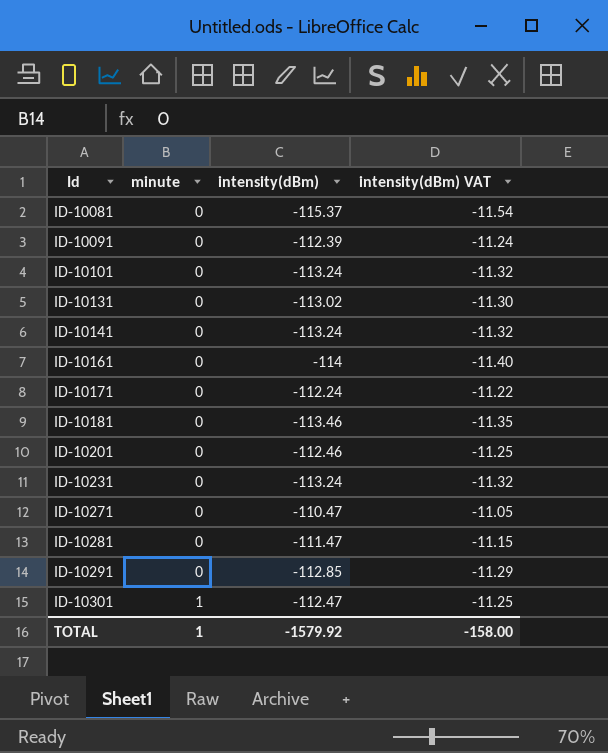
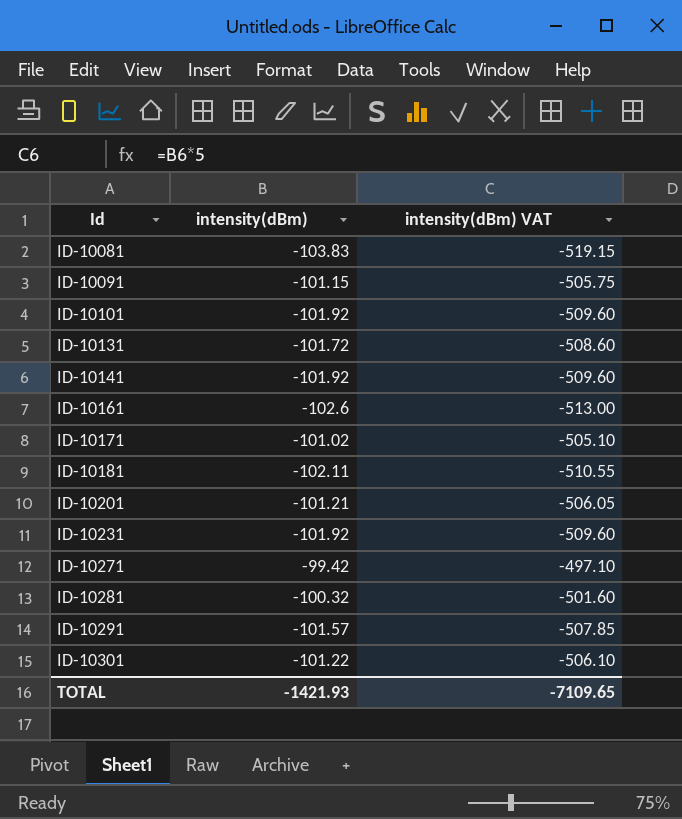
column minute | position: 2 -> none
column intensity(dBm) VAT | formula: [intensity(dBm)] * 0.1 -> [intensity(dBm)] * 5
ID-10081 | intensity(dBm): -115.37 -> -103.83
ID-10091 | intensity(dBm): -112.39 -> -101.15
ID-10101 | intensity(dBm): -113.24 -> -101.92
ID-10131 | intensity(dBm): -113.02 -> -101.72
ID-10141 | intensity(dBm): -113.24 -> -101.92
ID-10161 | intensity(dBm): -114 -> -102.6
ID-10171 | intensity(dBm): -112.24 -> -101.02
ID-10181 | intensity(dBm): -113.46 -> -102.11
ID-10201 | intensity(dBm): -112.46 -> -101.21
ID-10231 | intensity(dBm): -113.24 -> -101.92
ID-10271 | intensity(dBm): -110.47 -> -99.42
ID-10281 | intensity(dBm): -111.47 -> -100.32
ID-10291 | intensity(dBm): -112.85 -> -101.57
ID-10301 | intensity(dBm): -112.47 -> -101.22
TOTAL | intensity(dBm): -1579.92 -> -1421.93
TOTAL | intensity(dBm) VAT: -158.00 -> -7109.65

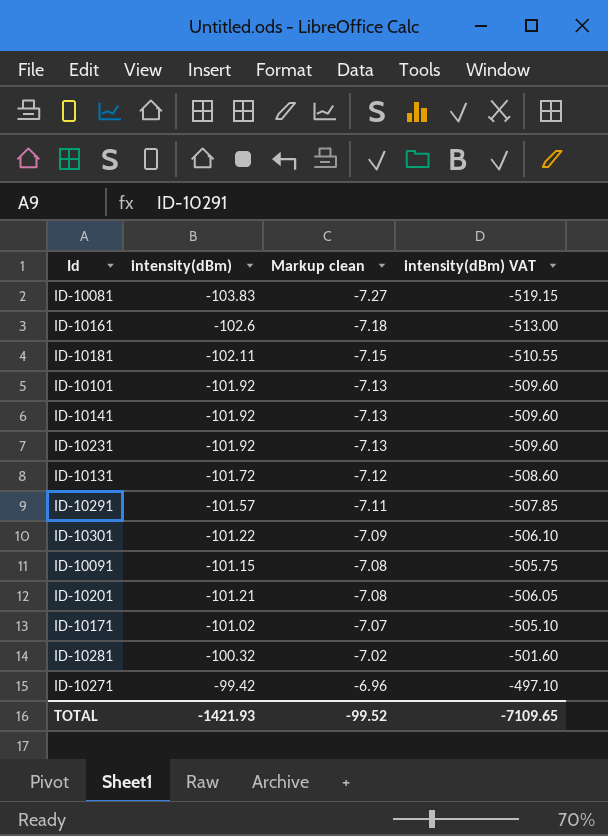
row order: Id ascending -> Markup clean ascending
column Markup clean | formula: none -> [intensity(dBm)] * 0.07

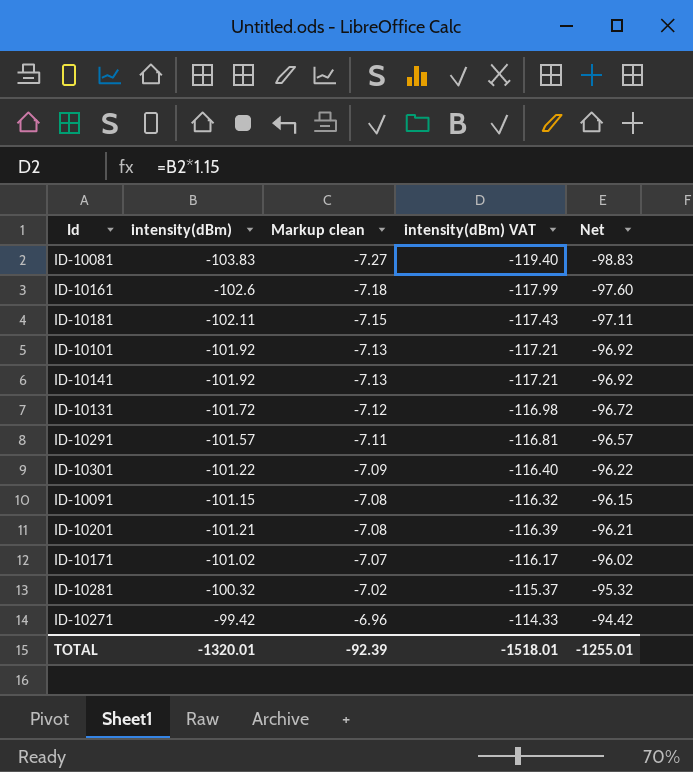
column intensity(dBm) VAT | formula: [intensity(dBm)] * 5 -> [intensity(dBm)] * 1.15
column Net | formula: none -> [intensity(dBm)] + 5
row ID-10231: -101.92 | -7.13 | -509.60 -> none
TOTAL | intensity(dBm): -1421.93 -> -1320.01
TOTAL | Markup clean: -99.52 -> -92.39
TOTAL | intensity(dBm) VAT: -7109.65 -> -1518.01

